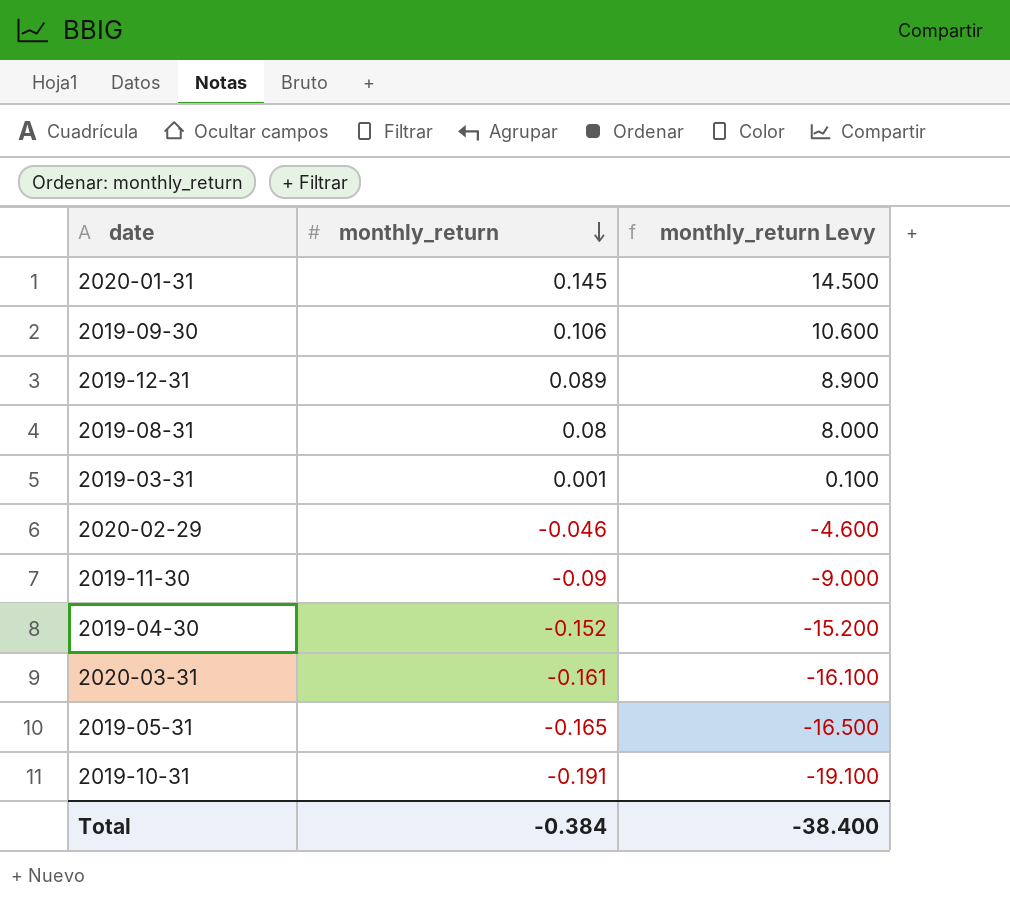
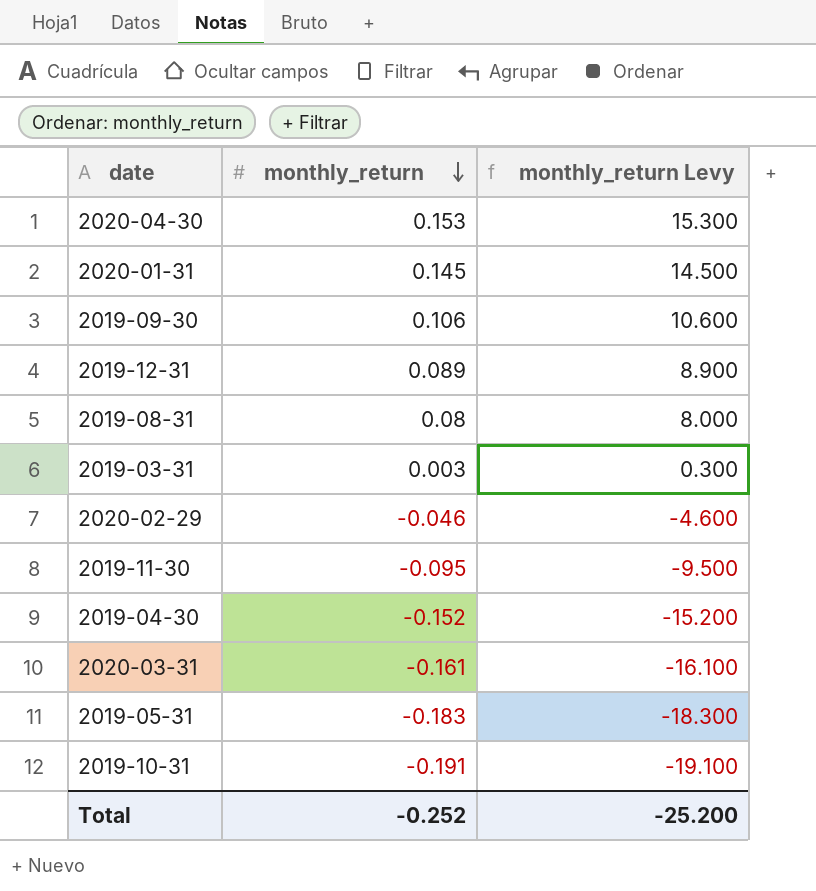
row 2020-04-30: none -> 0.153 | 15.300
2019-03-31 | monthly_return: 0.001 -> 0.003
2019-03-31 | monthly_return Levy: 0.100 -> 0.300
2019-11-30 | monthly_return: -0.09 -> -0.095
2019-11-30 | monthly_return Levy: -9.000 -> -9.500
2019-05-31 | monthly_return: -0.165 -> -0.183
2019-05-31 | monthly_return Levy: -16.500 -> -18.300
Total | monthly_return: -0.384 -> -0.252
Total | monthly_return Levy: -38.400 -> -25.200

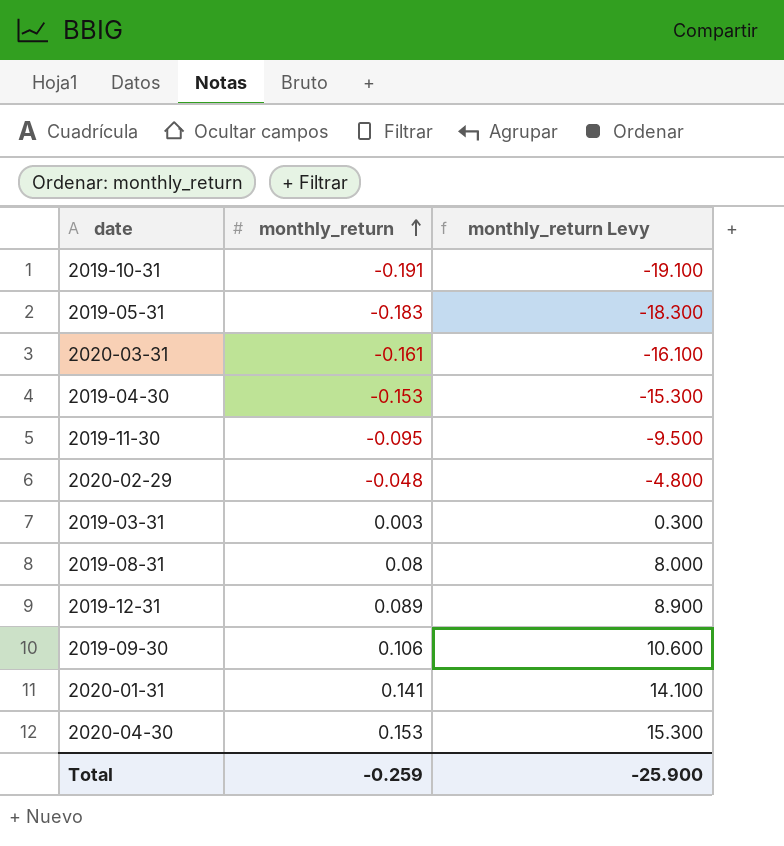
row order: monthly_return descending -> monthly_return ascending
2019-04-30 | monthly_return: -0.152 -> -0.153
2019-04-30 | monthly_return Levy: -15.200 -> -15.300
2020-02-29 | monthly_return: -0.046 -> -0.048
2020-02-29 | monthly_return Levy: -4.600 -> -4.800
2020-01-31 | monthly_return: 0.145 -> 0.141
2020-01-31 | monthly_return Levy: 14.500 -> 14.100
Total | monthly_return: -0.252 -> -0.259
Total | monthly_return Levy: -25.200 -> -25.900

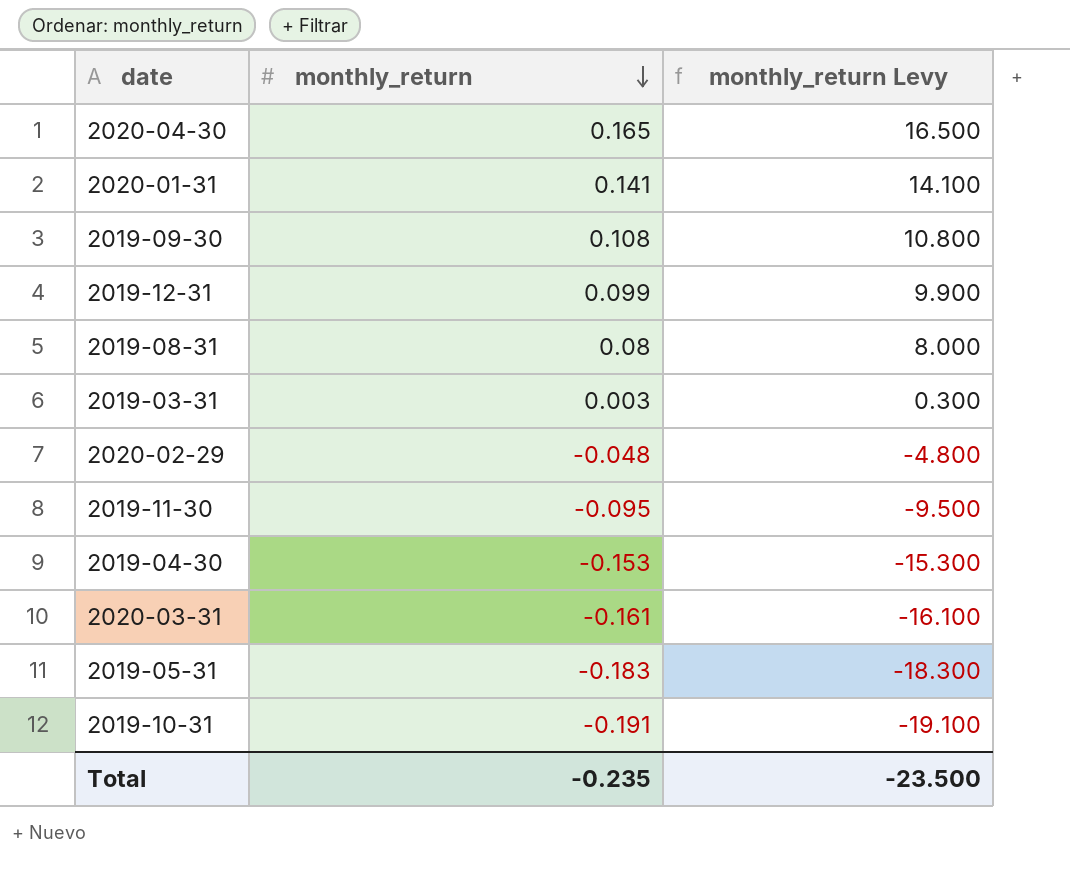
row order: monthly_return ascending -> monthly_return descending
2020-04-30 | monthly_return: 0.153 -> 0.165
2020-04-30 | monthly_return Levy: 15.300 -> 16.500
2019-09-30 | monthly_return: 0.106 -> 0.108
2019-09-30 | monthly_return Levy: 10.600 -> 10.800
2019-12-31 | monthly_return: 0.089 -> 0.099
2019-12-31 | monthly_return Levy: 8.900 -> 9.900
Total | monthly_return: -0.259 -> -0.235
Total | monthly_return Levy: -25.900 -> -23.500

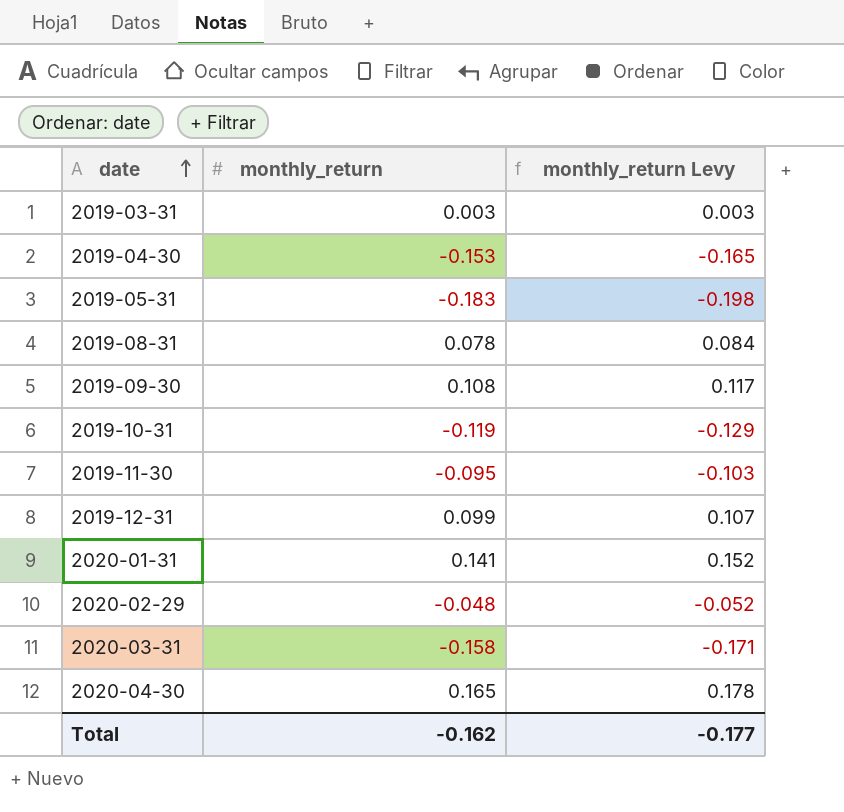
row order: monthly_return descending -> date ascending
column monthly_return Levy | formula: [monthly_return] * 100 -> [monthly_return] * 1.08
2019-08-31 | monthly_return: 0.08 -> 0.078
2019-10-31 | monthly_return: -0.191 -> -0.119
2020-03-31 | monthly_return: -0.161 -> -0.158
Total | monthly_return: -0.235 -> -0.162
Total | monthly_return Levy: -23.500 -> -0.177

